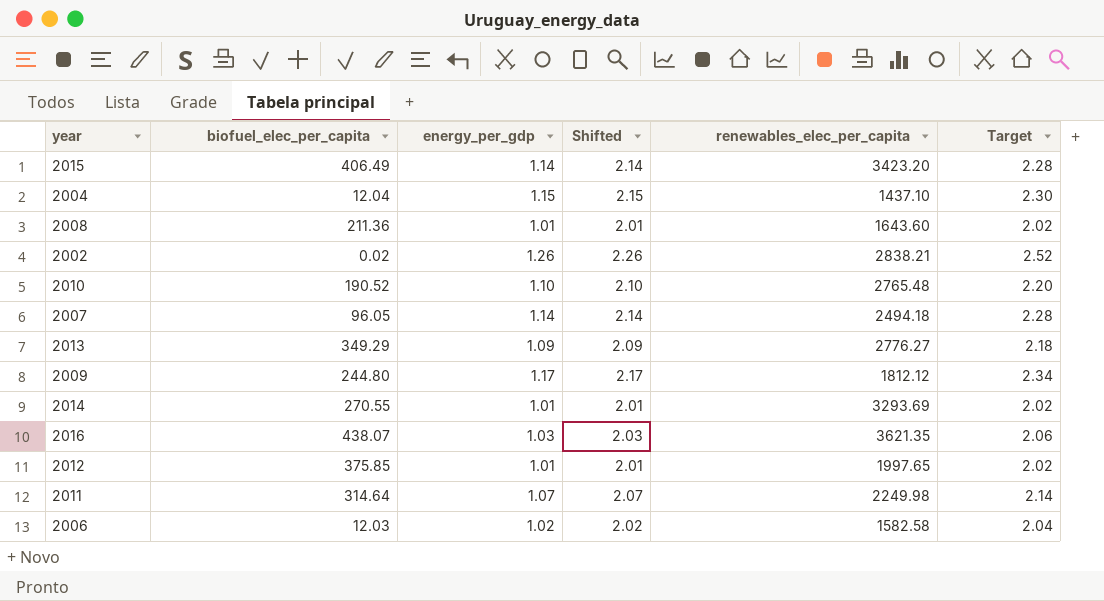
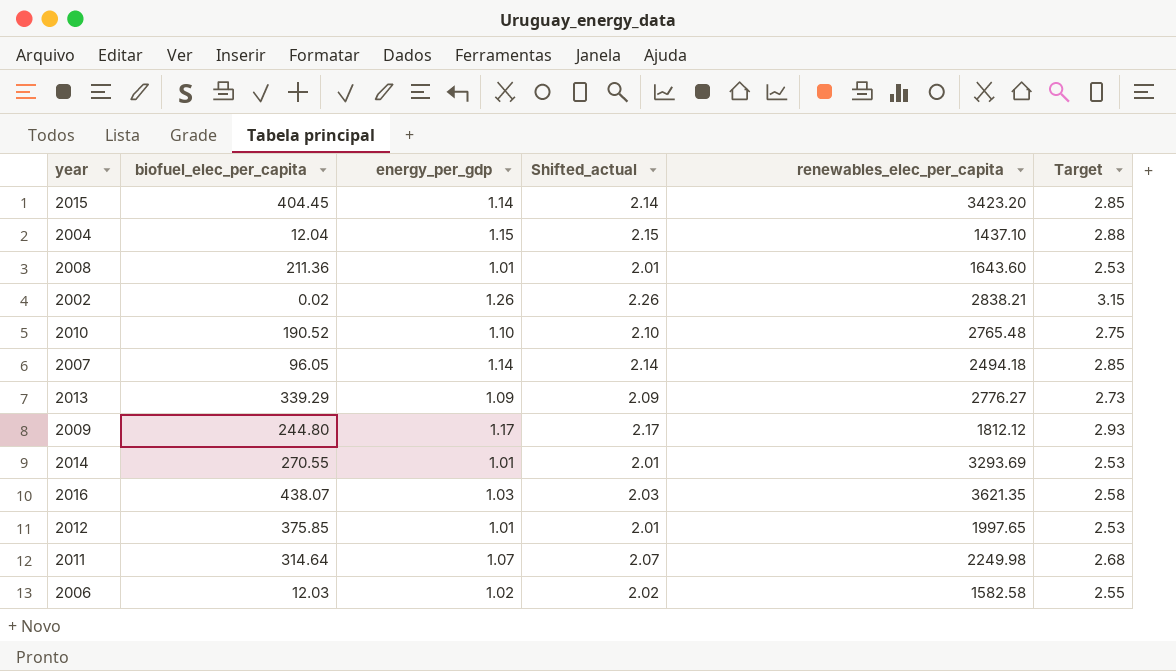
column name: Shifted -> Shifted_actual
column Target | formula: [energy_per_gdp] * 2 -> [energy_per_gdp] * 2.5
2015 | biofuel_elec_per_capita: 406.49 -> 404.45
2013 | biofuel_elec_per_capita: 349.29 -> 339.29

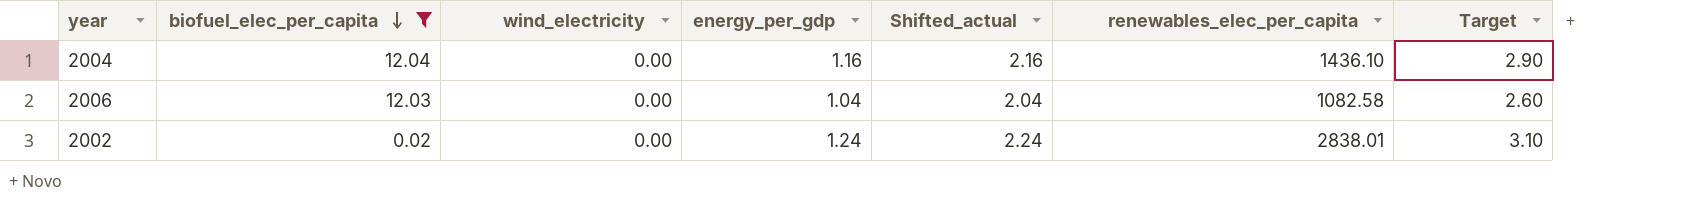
filter: none -> biofuel_elec_per_capita <= 12.04
row order: none -> biofuel_elec_per_capita descending
column wind_electricity | position: none -> 3
2004 | energy_per_gdp: 1.15 -> 1.16
2004 | Shifted_actual: 2.15 -> 2.16
2004 | renewables_elec_per_capita: 1437.10 -> 1436.10
2004 | Target: 2.88 -> 2.90
2006 | energy_per_gdp: 1.02 -> 1.04
2006 | Shifted_actual: 2.02 -> 2.04
2006 | renewables_elec_per_capita: 1582.58 -> 1082.58
2006 | Target: 2.55 -> 2.60
2002 | energy_per_gdp: 1.26 -> 1.24
2002 | Shifted_actual: 2.26 -> 2.24
2002 | renewables_elec_per_capita: 2838.21 -> 2838.01
2002 | Target: 3.15 -> 3.10

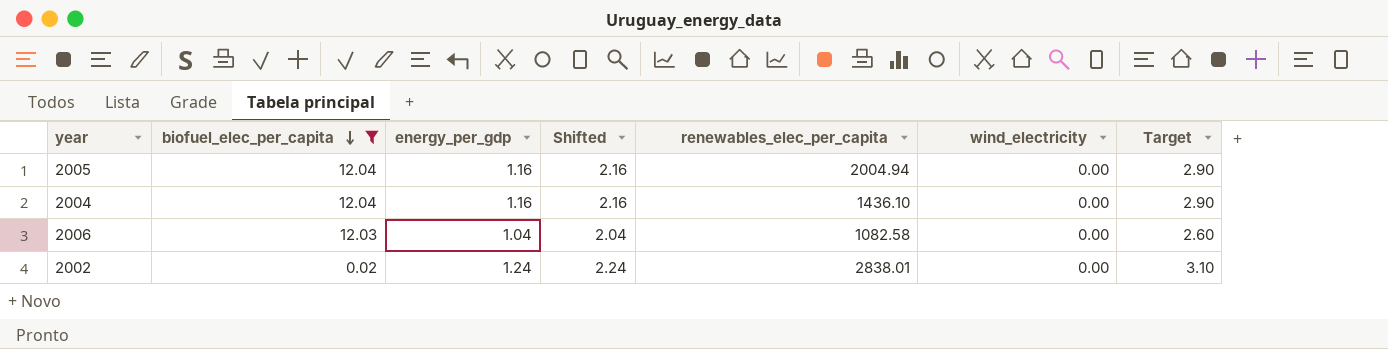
column name: Shifted_actual -> Shifted
column wind_electricity | position: 3 -> 6
row 2005: none -> 12.04 | 1.16 | 2.16 | 2004.94 | 0.00 | 2.90

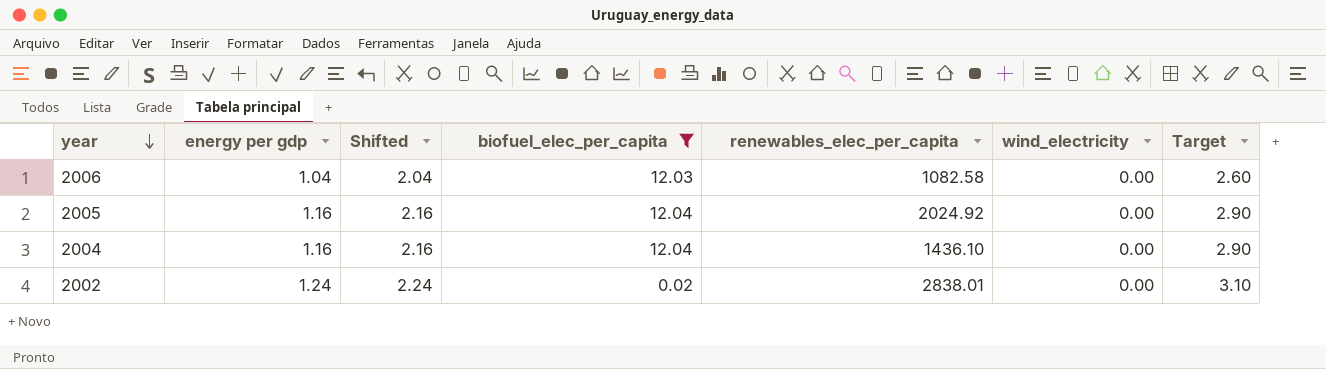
row order: biofuel_elec_per_capita descending -> year descending
column name: energy_per_gdp -> energy per gdp
column biofuel_elec_per_capita | position: 2 -> 4
2005 | renewables_elec_per_capita: 2004.94 -> 2024.92

